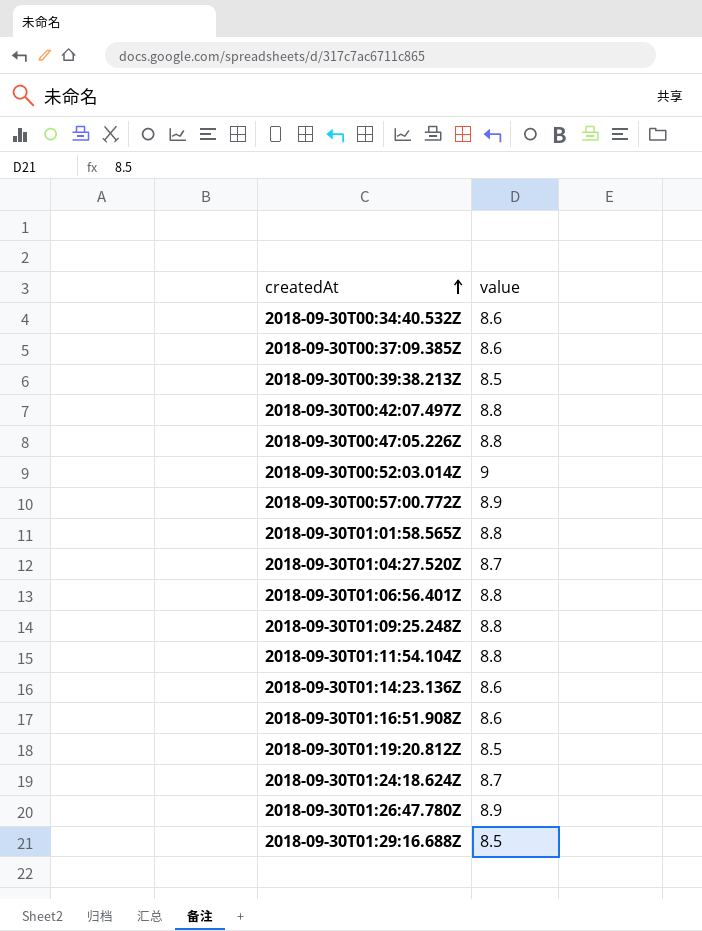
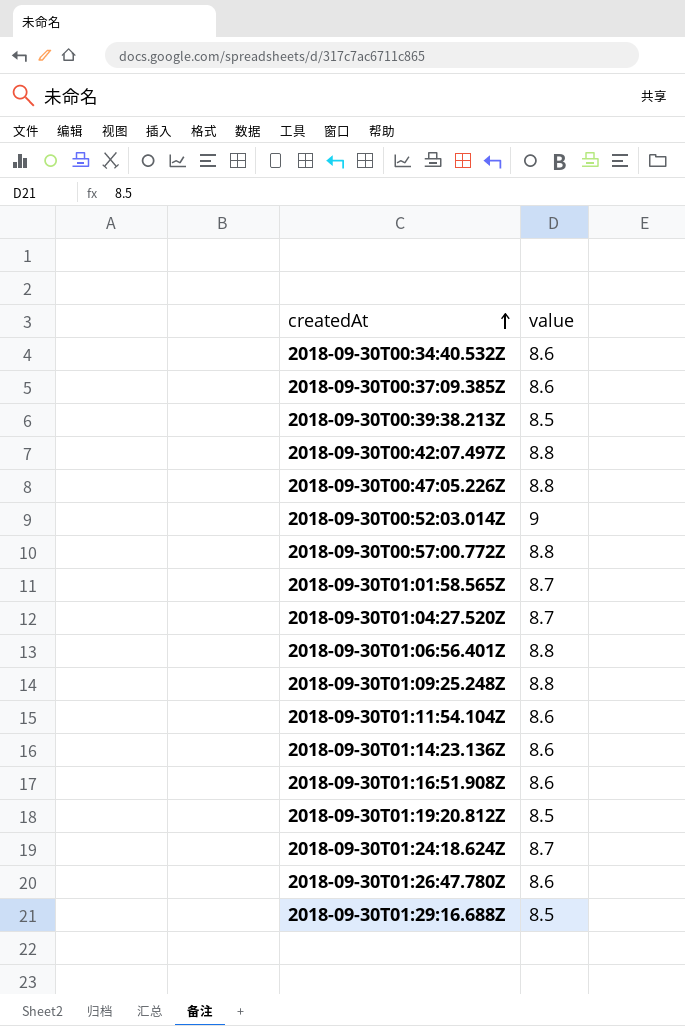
2018-09-30T00:57:00.772Z | value: 8.9 -> 8.8
2018-09-30T01:01:58.565Z | value: 8.8 -> 8.7
2018-09-30T01:11:54.104Z | value: 8.8 -> 8.6
2018-09-30T01:26:47.780Z | value: 8.9 -> 8.6

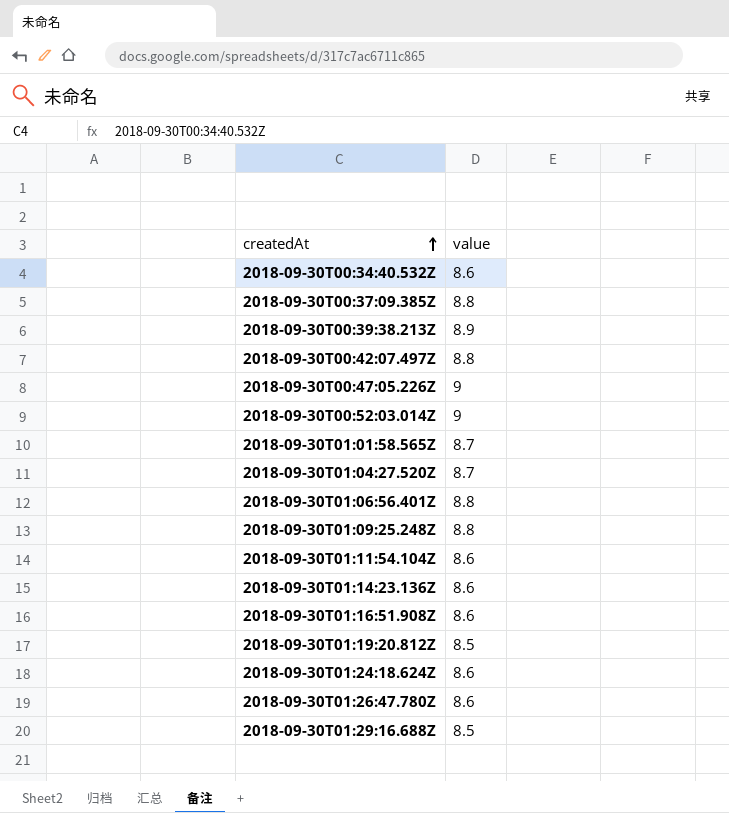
row 2018-09-30T00:57:00.772Z: 8.8 -> none
2018-09-30T00:37:09.385Z | value: 8.6 -> 8.8
2018-09-30T00:39:38.213Z | value: 8.5 -> 8.9
2018-09-30T00:47:05.226Z | value: 8.8 -> 9
2018-09-30T01:24:18.624Z | value: 8.7 -> 8.6

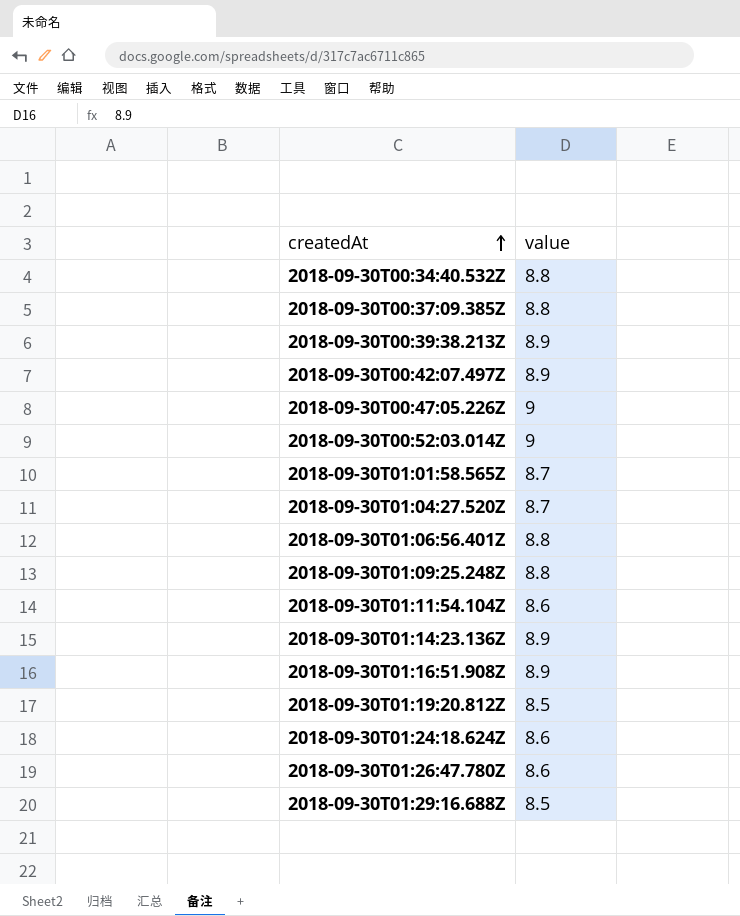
2018-09-30T00:34:40.532Z | value: 8.6 -> 8.8
2018-09-30T00:42:07.497Z | value: 8.8 -> 8.9
2018-09-30T01:14:23.136Z | value: 8.6 -> 8.9
2018-09-30T01:16:51.908Z | value: 8.6 -> 8.9

